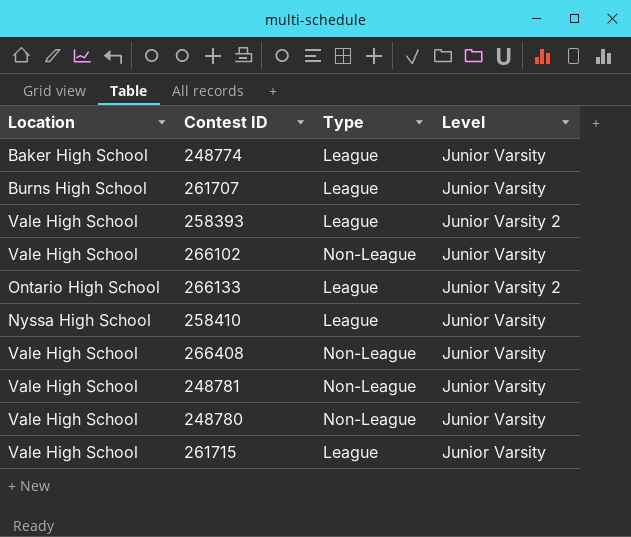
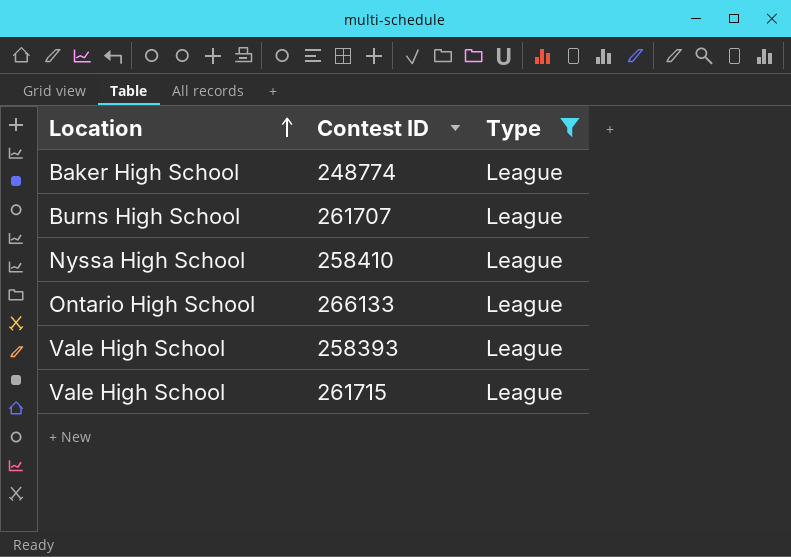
filter: none -> Type = League
row order: none -> Location ascending
column Level | position: 4 -> none

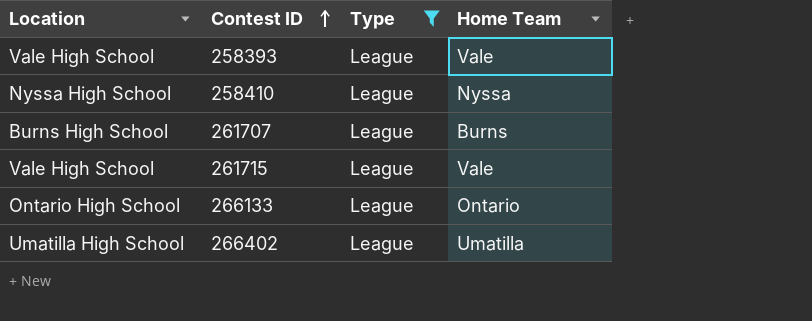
row order: Location ascending -> Contest ID ascending
column Home Team | position: none -> 4
row 248774: Baker High School | League -> none
row 266402: none -> Umatilla High School | League | Umatilla

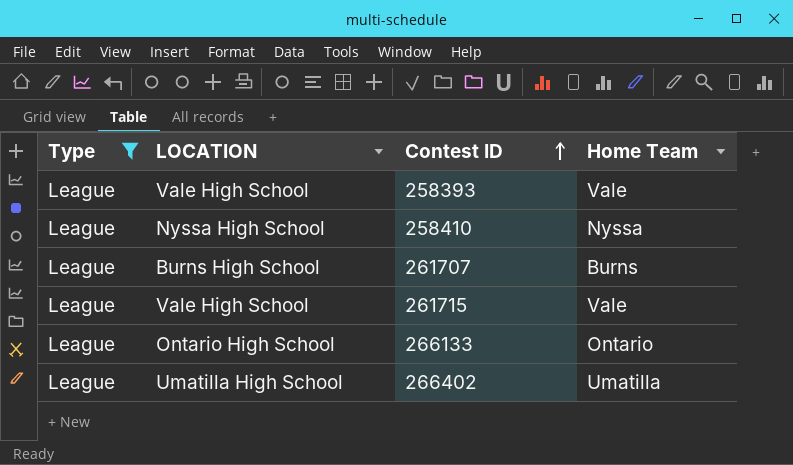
column Type | position: 3 -> 1
column name: Location -> LOCATION

